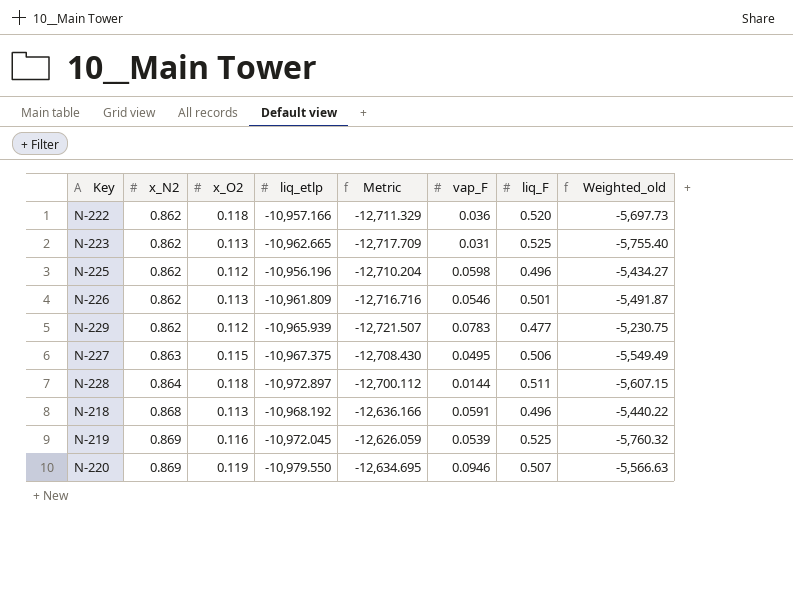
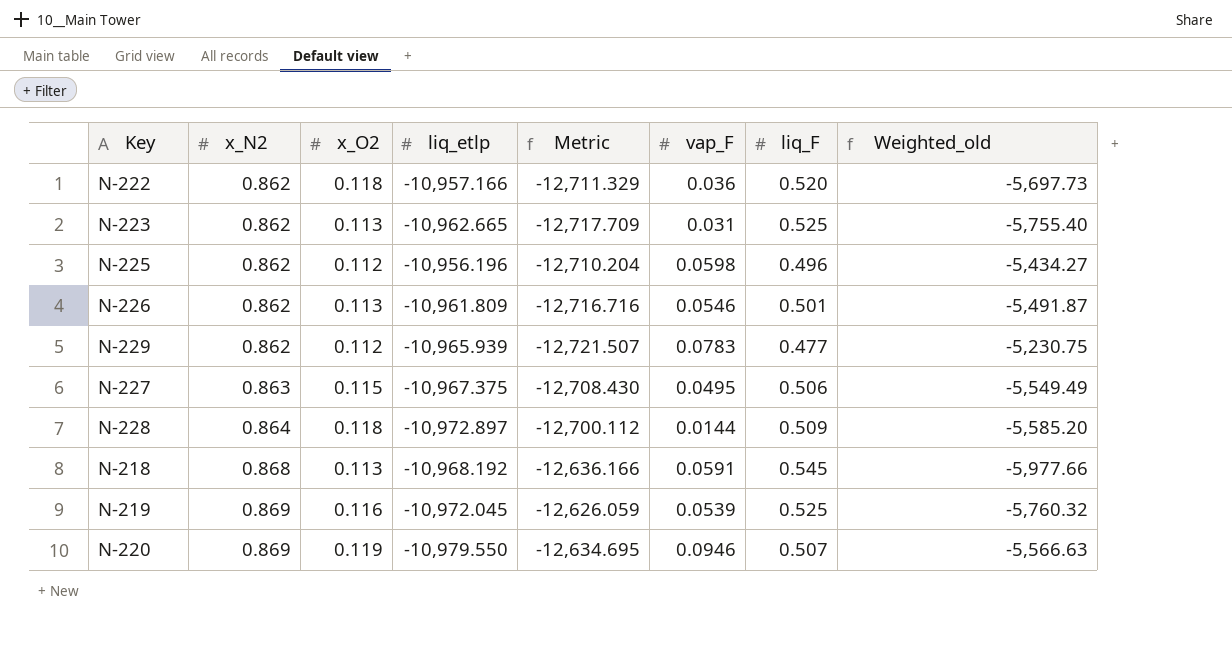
N-228 | liq_F: 0.511 -> 0.509
N-228 | Weighted_old: -5,607.15 -> -5,585.20
N-218 | liq_F: 0.496 -> 0.545
N-218 | Weighted_old: -5,440.22 -> -5,977.66

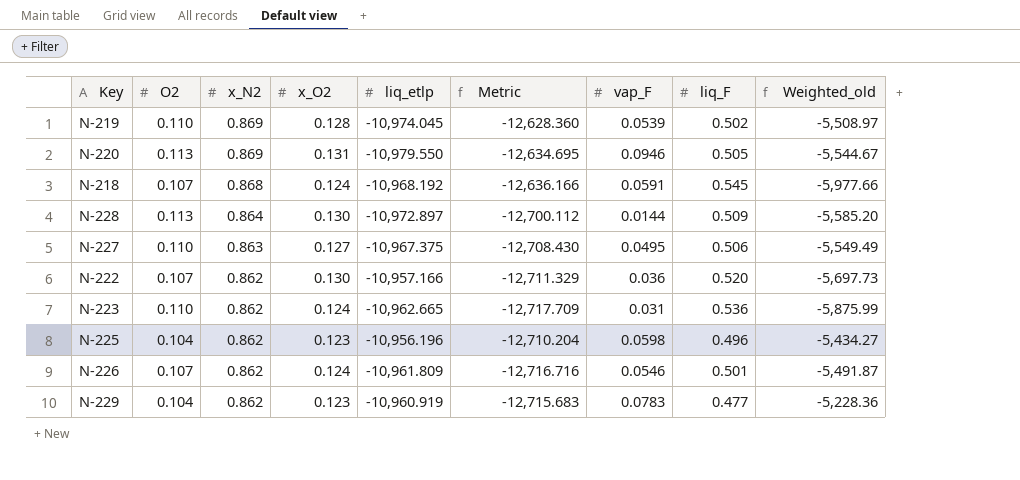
row order: x_N2 ascending -> x_N2 descending
column O2 | position: none -> 2
N-219 | x_O2: 0.116 -> 0.128
N-219 | liq_etlp: -10,972.045 -> -10,974.045
N-219 | Metric: -12,626.059 -> -12,628.360
N-219 | liq_F: 0.525 -> 0.502
N-219 | Weighted_old: -5,760.32 -> -5,508.97
N-220 | x_O2: 0.119 -> 0.131
N-220 | liq_F: 0.507 -> 0.505
N-220 | Weighted_old: -5,566.63 -> -5,544.67
N-218 | x_O2: 0.113 -> 0.124
N-228 | x_O2: 0.118 -> 0.130
N-227 | x_O2: 0.115 -> 0.127
N-222 | x_O2: 0.118 -> 0.130
N-223 | x_O2: 0.113 -> 0.124
N-223 | liq_F: 0.525 -> 0.536
N-223 | Weighted_old: -5,755.40 -> -5,875.99
N-225 | x_O2: 0.112 -> 0.123
N-226 | x_O2: 0.113 -> 0.124
N-229 | x_O2: 0.112 -> 0.123
N-229 | liq_etlp: -10,965.939 -> -10,960.919
N-229 | Metric: -12,721.507 -> -12,715.683
N-229 | Weighted_old: -5,230.75 -> -5,228.36

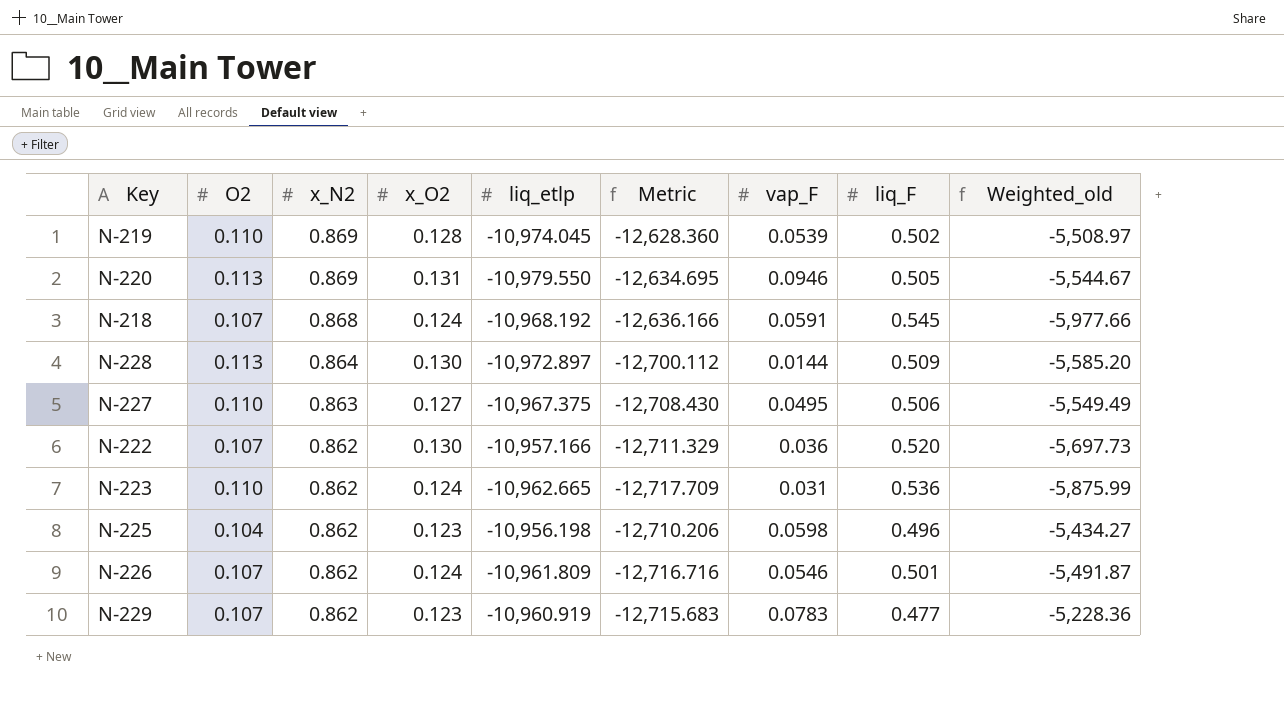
N-225 | liq_etlp: -10,956.196 -> -10,956.198
N-225 | Metric: -12,710.204 -> -12,710.206
N-229 | O2: 0.104 -> 0.107

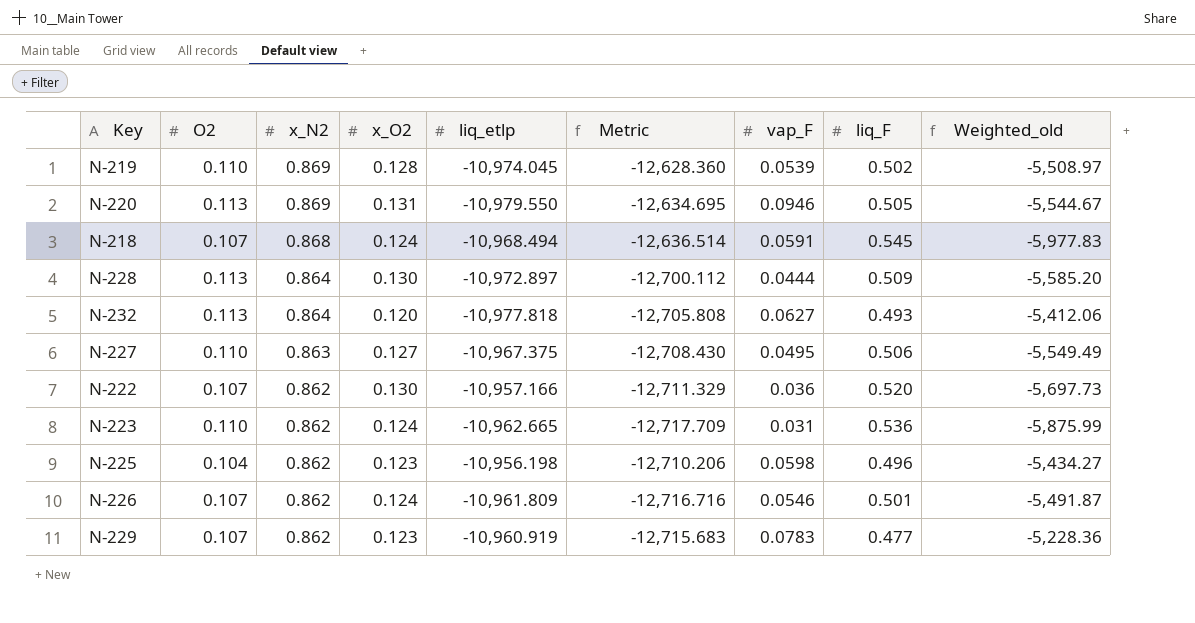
N-218 | liq_etlp: -10,968.192 -> -10,968.494
N-218 | Metric: -12,636.166 -> -12,636.514
N-218 | Weighted_old: -5,977.66 -> -5,977.83
N-228 | vap_F: 0.0144 -> 0.0444
row N-232: none -> 0.113 | 0.864 | 0.120 | -10,977.818 | -12,705.808 | 0.0627 | 0.493 | -5,412.06

